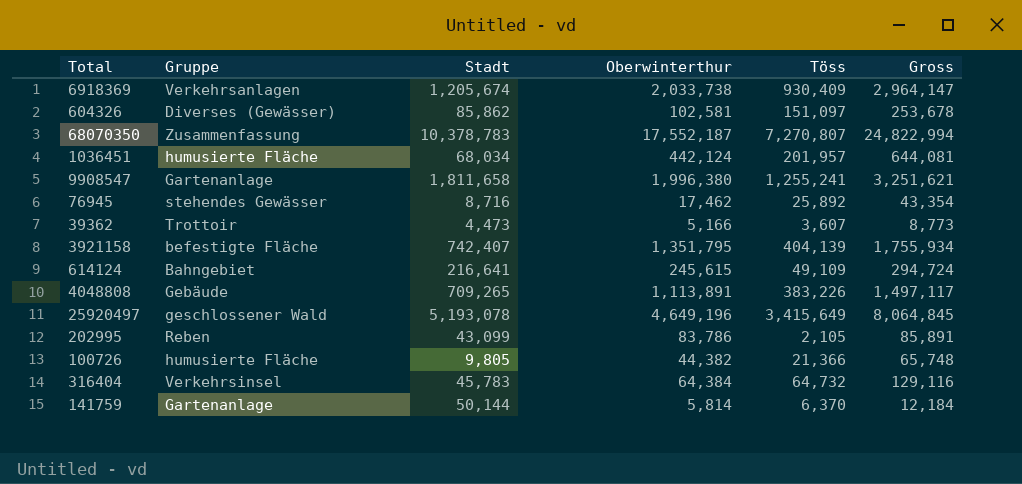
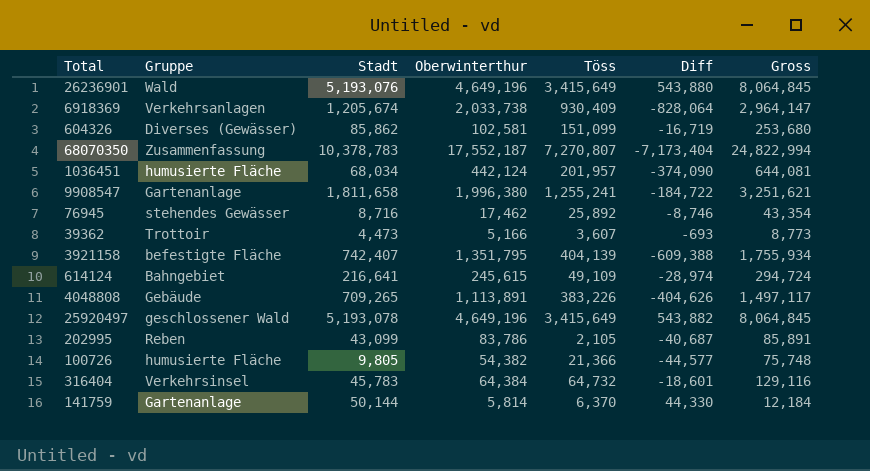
column Diff | formula: none -> [Stadt] - [Oberwinterthur]
row 26236901: none -> Wald | 5,193,076 | 4,649,196 | 3,415,649 | 543,880 | 8,064,845
604326 | Töss: 151,097 -> 151,099
604326 | Gross: 253,678 -> 253,680
100726 | Oberwinterthur: 44,382 -> 54,382
100726 | Gross: 65,748 -> 75,748

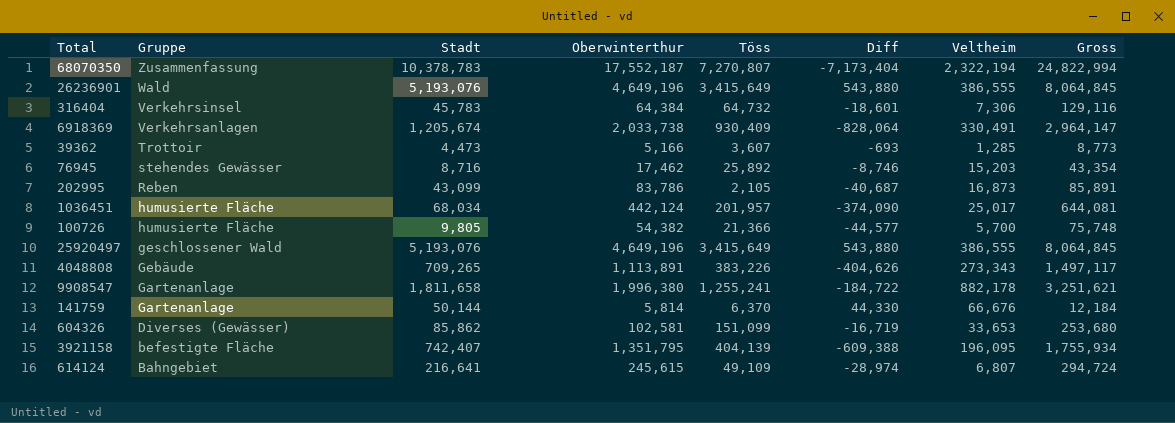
row order: none -> Gruppe descending
column Veltheim | position: none -> 7
25920497 | Stadt: 5,193,078 -> 5,193,076
25920497 | Diff: 543,882 -> 543,880

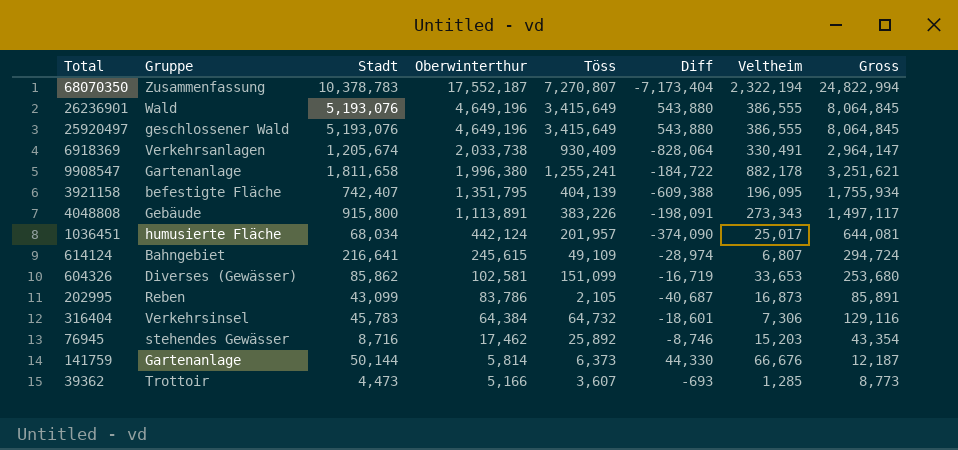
row order: Gruppe descending -> Oberwinterthur descending
row 100726: humusierte Fläche | 9,805 | 54,382 | 21,366 | -44,577 | 5,700 | 75,748 -> none
4048808 | Stadt: 709,265 -> 915,800
4048808 | Diff: -404,626 -> -198,091
141759 | Töss: 6,370 -> 6,373
141759 | Gross: 12,184 -> 12,187

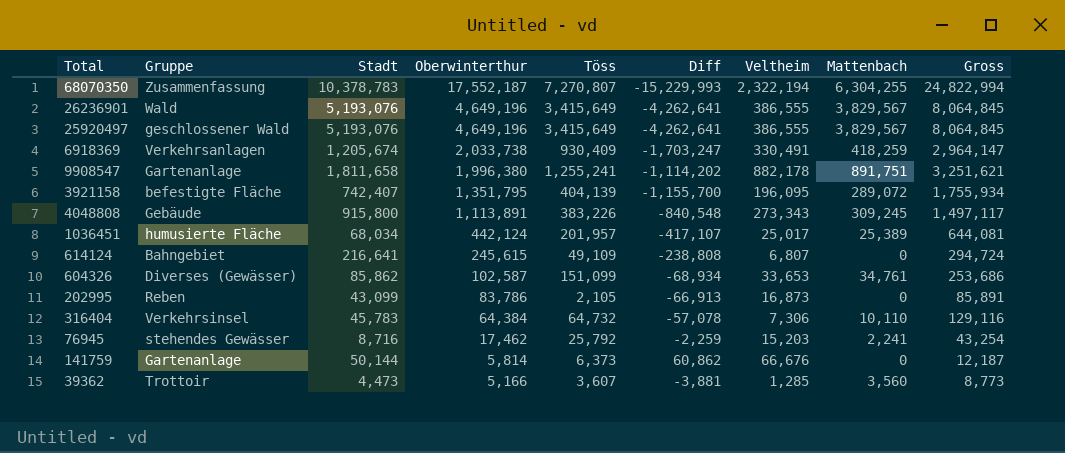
column Diff | formula: [Stadt] - [Oberwinterthur] -> [Veltheim] - [Oberwinterthur]
column Mattenbach | position: none -> 8
604326 | Oberwinterthur: 102,581 -> 102,587
604326 | Gross: 253,680 -> 253,686
76945 | Töss: 25,892 -> 25,792
76945 | Gross: 43,354 -> 43,254

